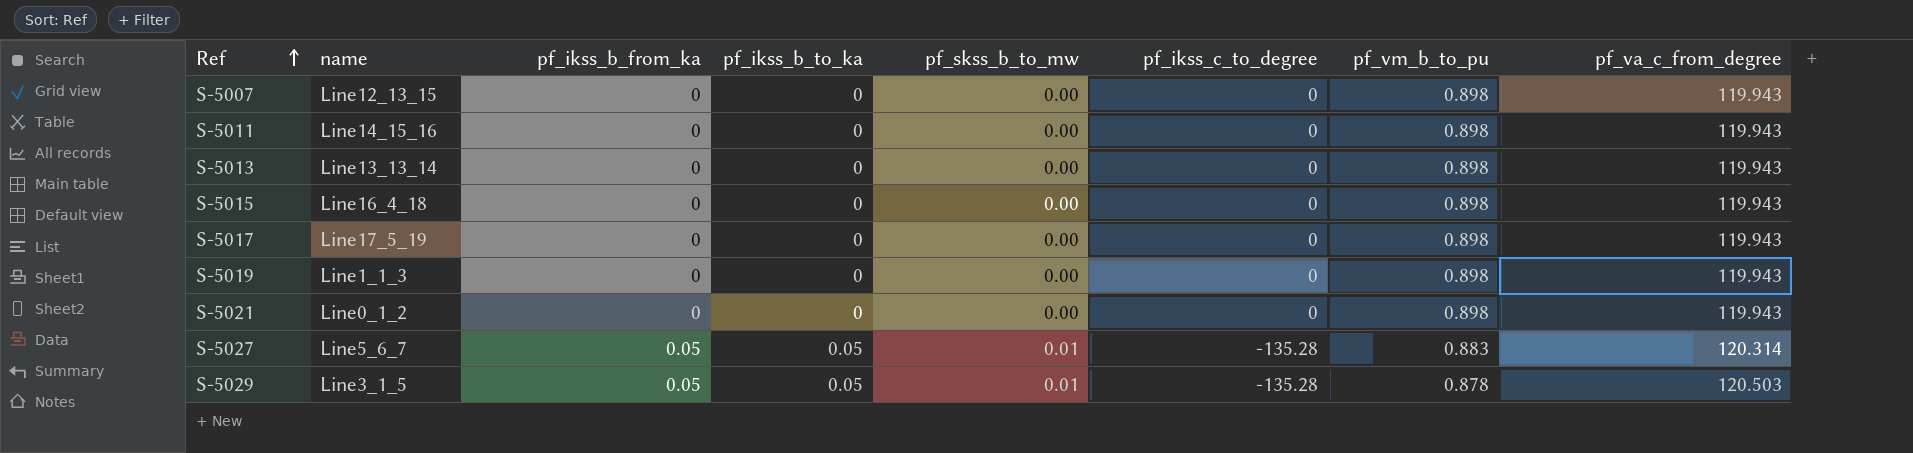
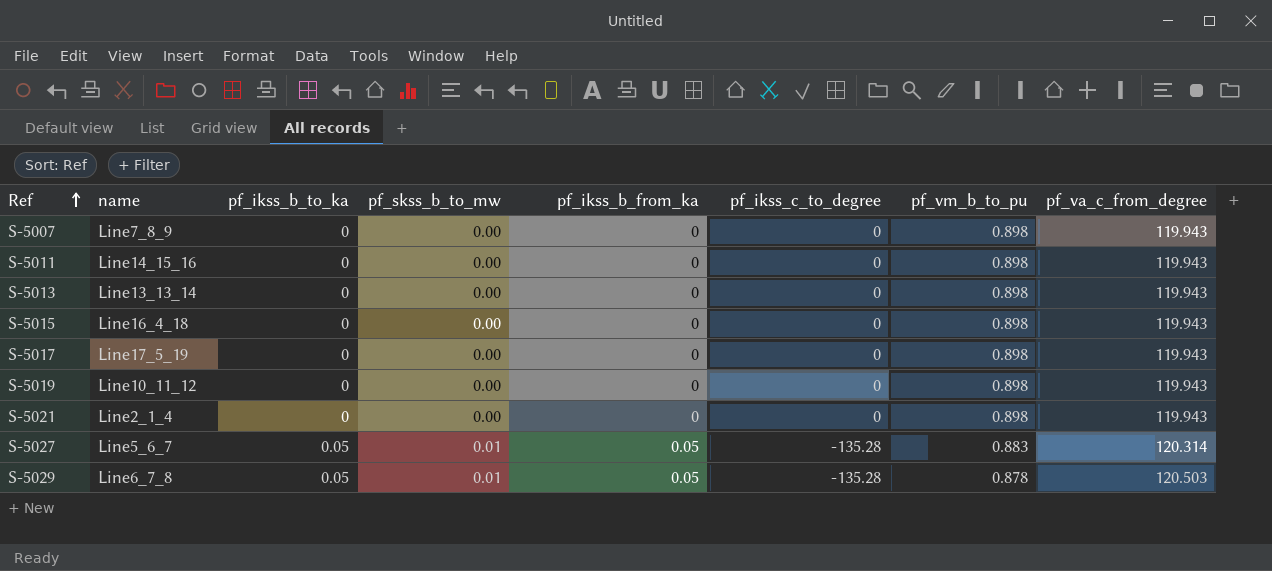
column pf_ikss_b_from_ka | position: 3 -> 5
S-5007 | name: Line12_13_15 -> Line7_8_9
S-5019 | name: Line1_1_3 -> Line10_11_12
S-5021 | name: Line0_1_2 -> Line2_1_4
S-5029 | name: Line3_1_5 -> Line6_7_8

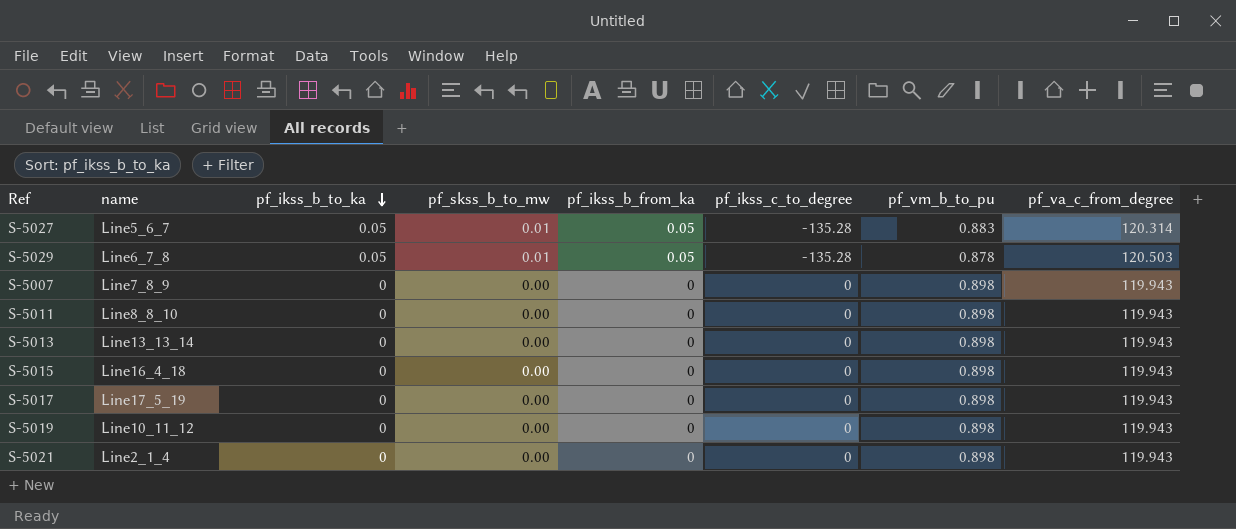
row order: Ref ascending -> pf_ikss_b_to_ka descending
S-5011 | name: Line14_15_16 -> Line8_8_10

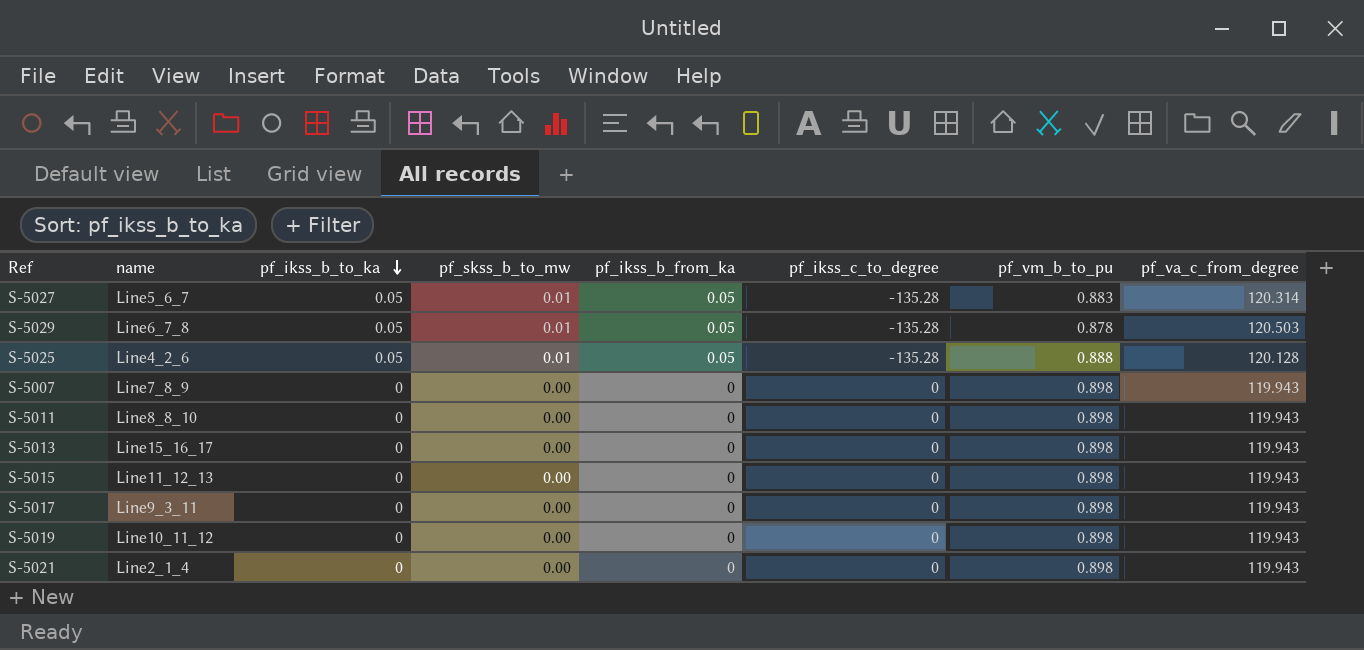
row S-5025: none -> Line4_2_6 | 0.05 | 0.01 | 0.05 | -135.28 | 0.888 | 120.128
S-5013 | name: Line13_13_14 -> Line15_16_17
S-5015 | name: Line16_4_18 -> Line11_12_13
S-5017 | name: Line17_5_19 -> Line9_3_11

